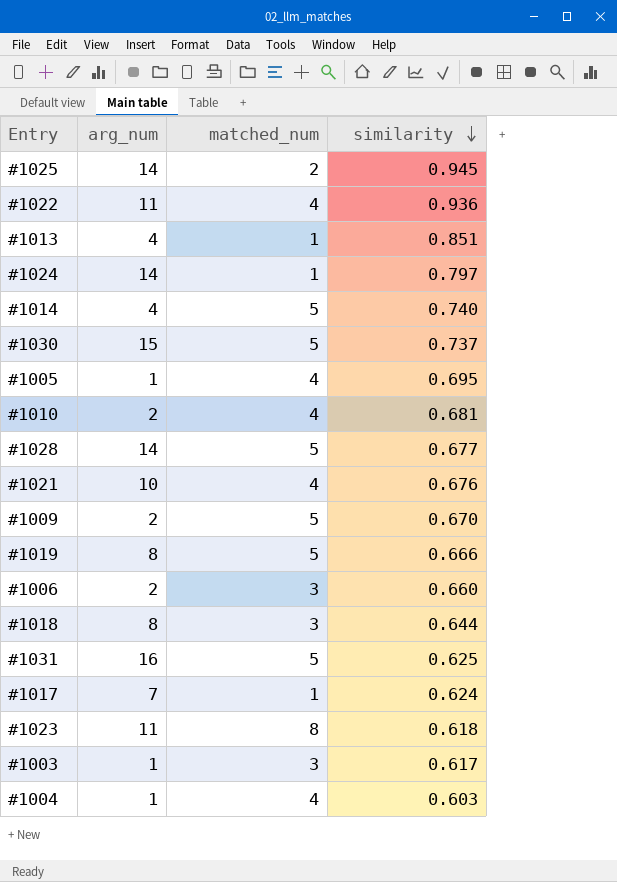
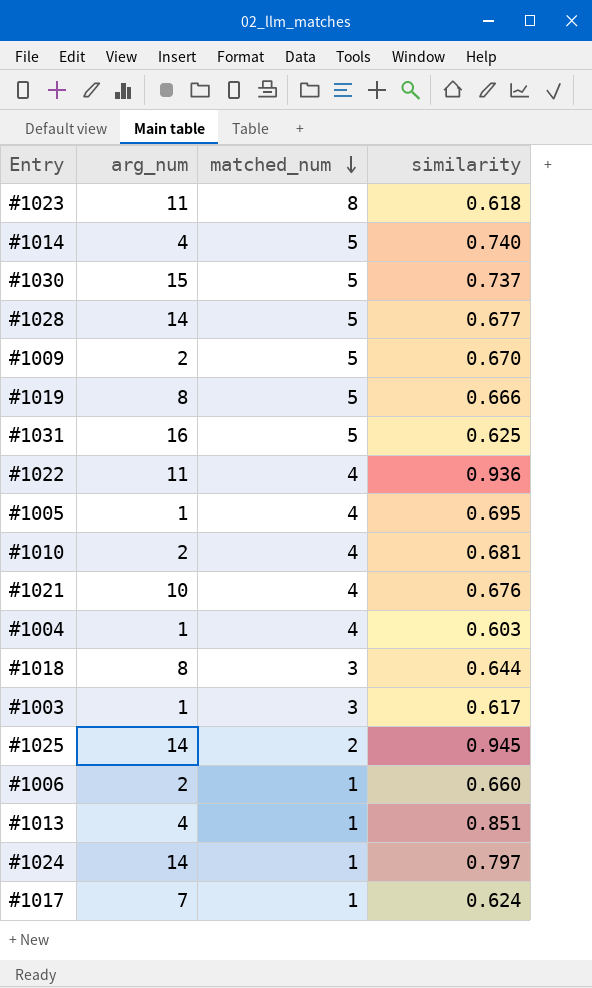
row order: similarity descending -> matched_num descending
#1006 | matched_num: 3 -> 1

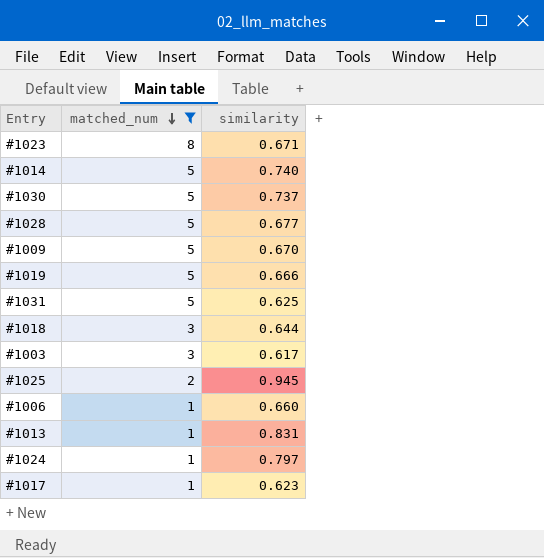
filter: none -> matched_num != 4
column arg_num | position: 2 -> none
#1023 | similarity: 0.618 -> 0.671
#1013 | similarity: 0.851 -> 0.831
#1017 | similarity: 0.624 -> 0.623

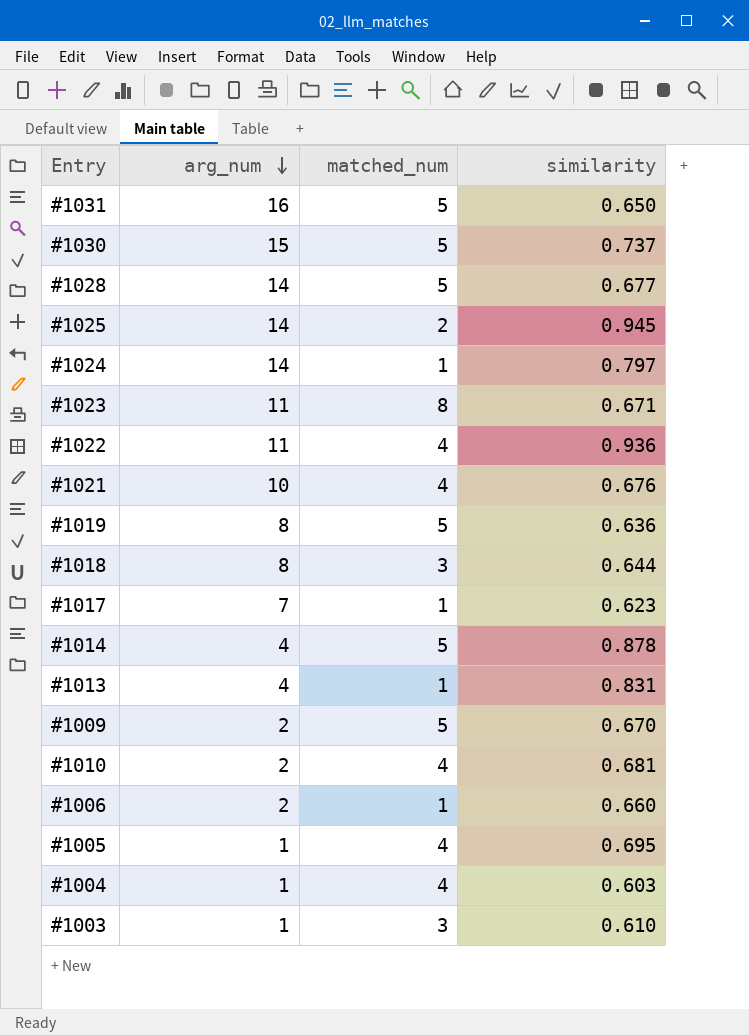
filter: matched_num != 4 -> none
row order: matched_num descending -> arg_num descending
column arg_num | position: none -> 2
#1031 | similarity: 0.625 -> 0.650
#1019 | similarity: 0.666 -> 0.636
#1014 | similarity: 0.740 -> 0.878
#1003 | similarity: 0.617 -> 0.610

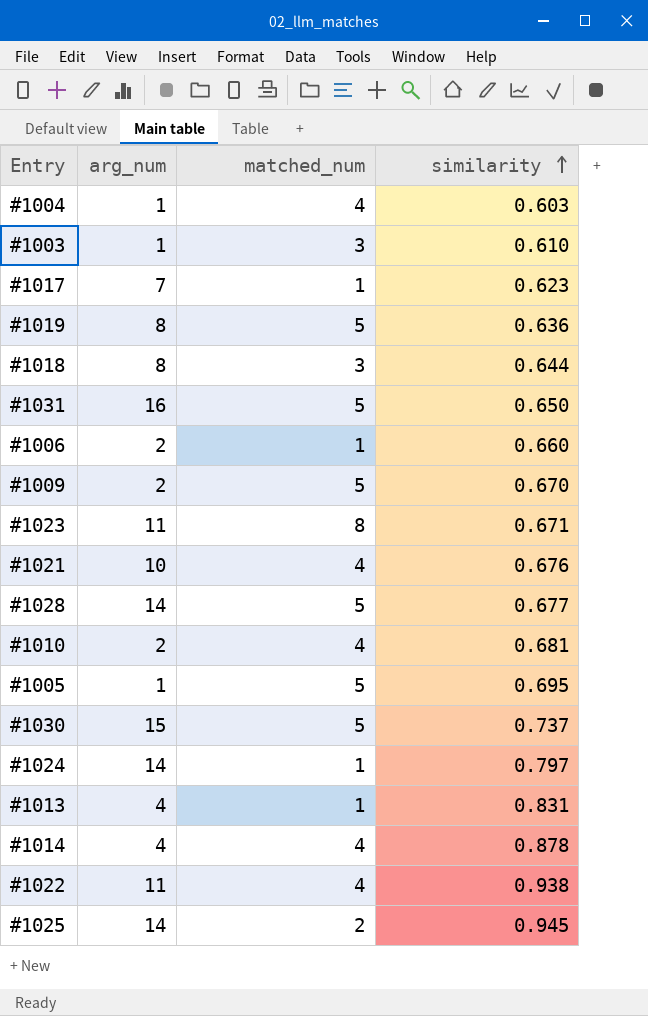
row order: arg_num descending -> similarity ascending
#1005 | matched_num: 4 -> 5
#1014 | matched_num: 5 -> 4
#1022 | similarity: 0.936 -> 0.938

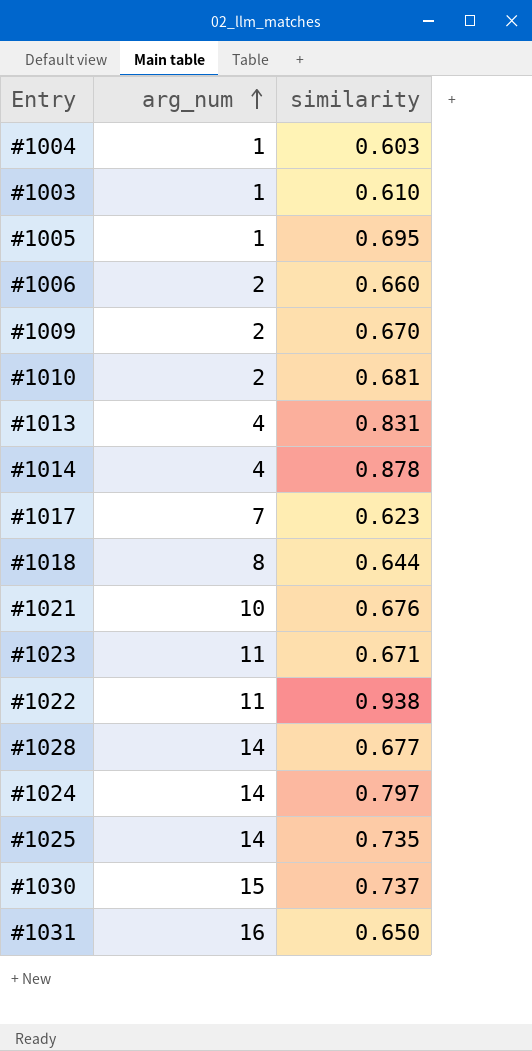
row order: similarity ascending -> arg_num ascending
column matched_num | position: 3 -> none
row #1019: 8 | 5 | 0.636 -> none
#1025 | similarity: 0.945 -> 0.735

